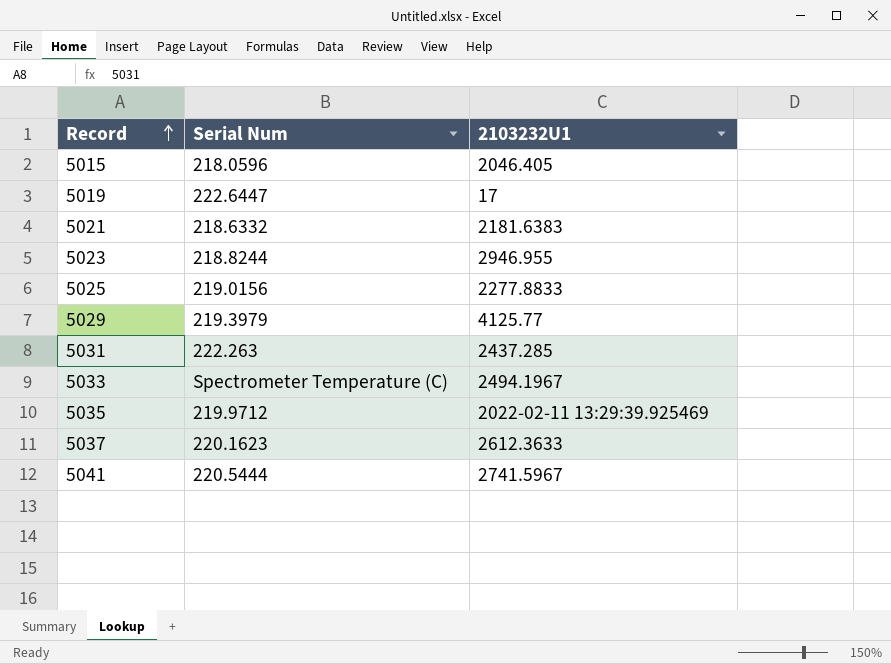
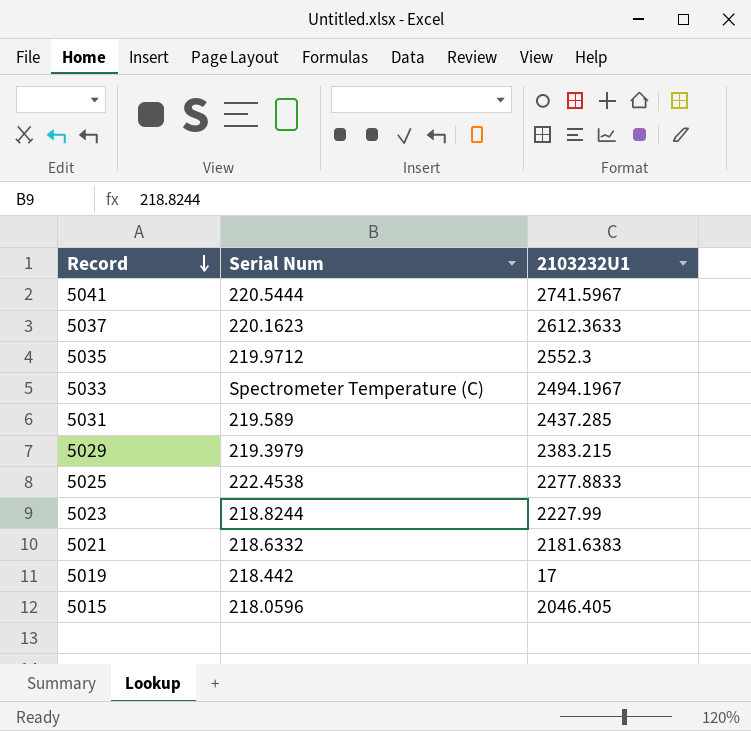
row order: Record ascending -> Record descending
5035 | 2103232U1: 2022-02-11 13:29:39.925469 -> 2552.3
5031 | Serial Num: 222.263 -> 219.589
5029 | 2103232U1: 4125.77 -> 2383.215
5025 | Serial Num: 219.0156 -> 222.4538
5023 | 2103232U1: 2946.955 -> 2227.99
5019 | Serial Num: 222.6447 -> 218.442

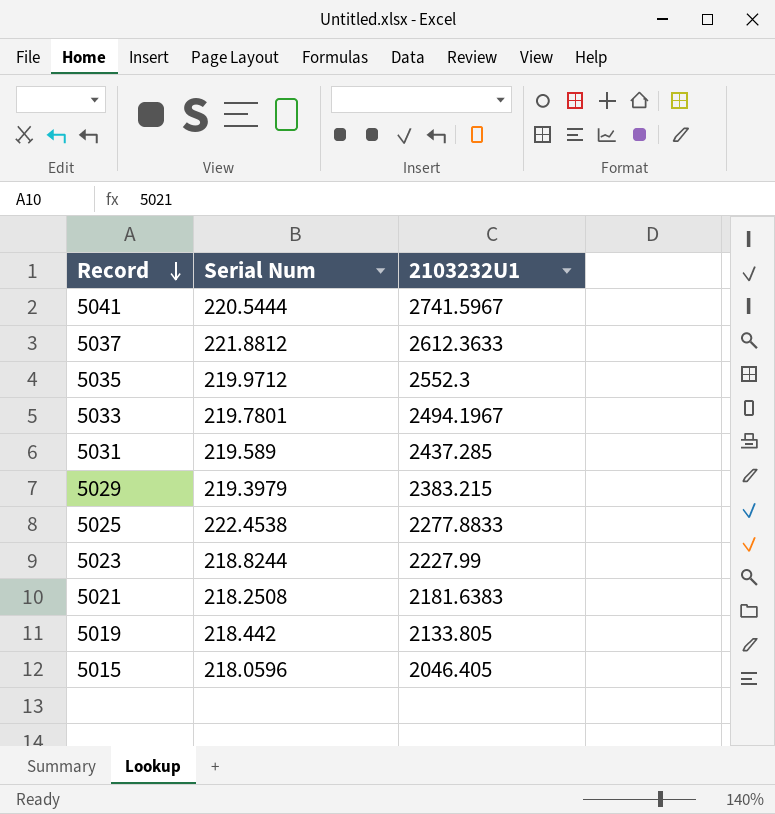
5037 | Serial Num: 220.1623 -> 221.8812
5033 | Serial Num: Spectrometer Temperature (C) -> 219.7801
5021 | Serial Num: 218.6332 -> 218.2508
5019 | 2103232U1: 17 -> 2133.805

